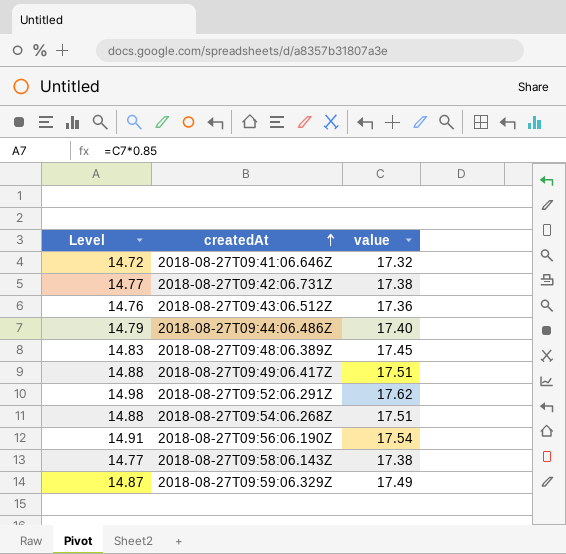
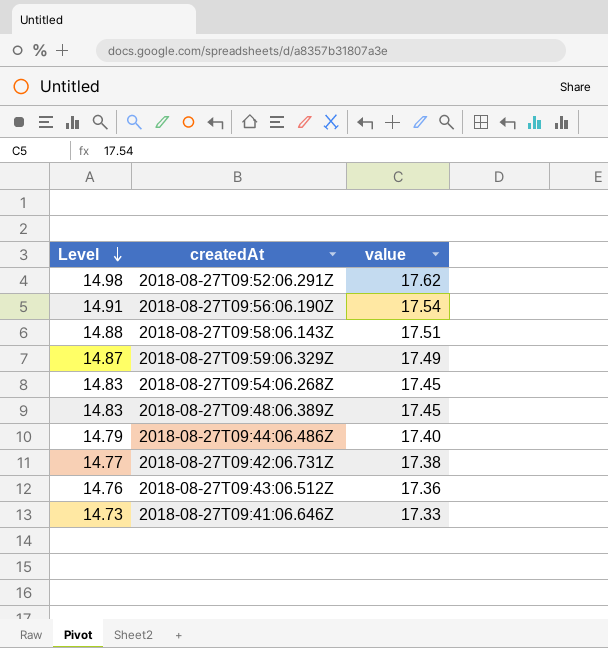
row order: createdAt ascending -> Level descending
row 2018-08-27T09:49:06.417Z: 14.88 | 17.51 -> none
2018-08-27T09:58:06.143Z | Level: 14.77 -> 14.88
2018-08-27T09:58:06.143Z | value: 17.38 -> 17.51
2018-08-27T09:54:06.268Z | Level: 14.88 -> 14.83
2018-08-27T09:54:06.268Z | value: 17.51 -> 17.45
2018-08-27T09:41:06.646Z | Level: 14.72 -> 14.73
2018-08-27T09:41:06.646Z | value: 17.32 -> 17.33

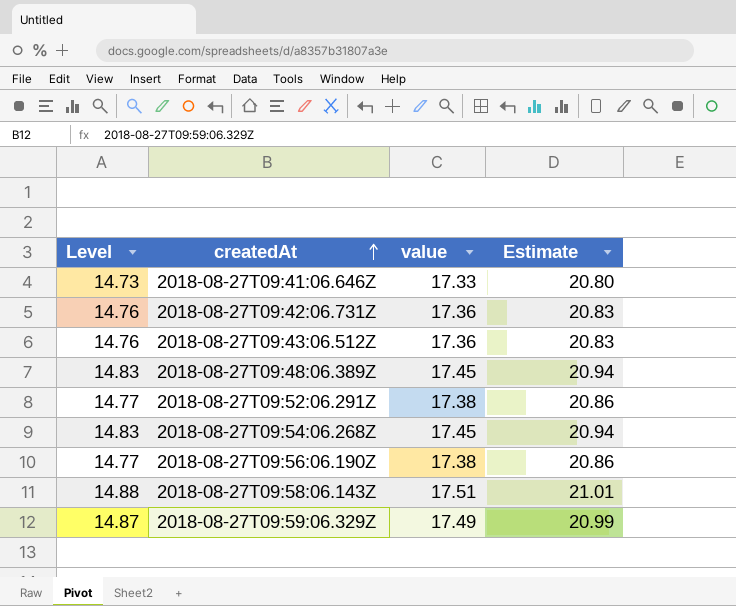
row order: Level descending -> createdAt ascending
column Estimate | formula: none -> [value] * 1.2
row 2018-08-27T09:44:06.486Z: 14.79 | 17.40 -> none
2018-08-27T09:42:06.731Z | Level: 14.77 -> 14.76
2018-08-27T09:42:06.731Z | value: 17.38 -> 17.36
2018-08-27T09:52:06.291Z | Level: 14.98 -> 14.77
2018-08-27T09:52:06.291Z | value: 17.62 -> 17.38
2018-08-27T09:56:06.190Z | Level: 14.91 -> 14.77
2018-08-27T09:56:06.190Z | value: 17.54 -> 17.38

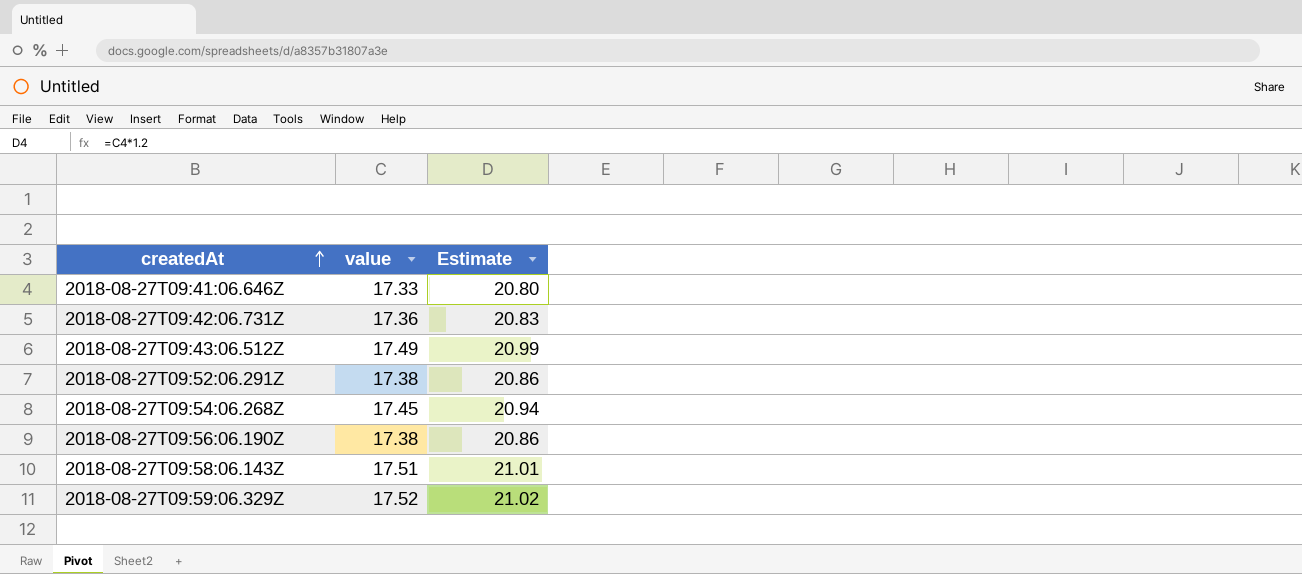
column Level | formula: [value] * 0.85 -> none
row 2018-08-27T09:48:06.389Z: 14.83 | 17.45 | 20.94 -> none
2018-08-27T09:43:06.512Z | value: 17.36 -> 17.49
2018-08-27T09:43:06.512Z | Estimate: 20.83 -> 20.99
2018-08-27T09:59:06.329Z | value: 17.49 -> 17.52
2018-08-27T09:59:06.329Z | Estimate: 20.99 -> 21.02

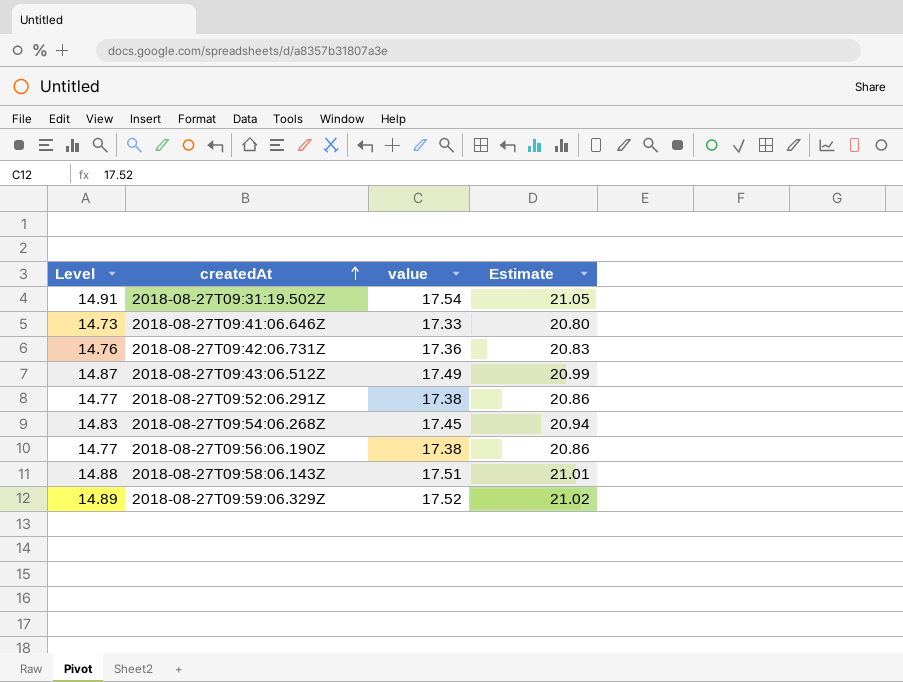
column Level | formula: none -> [value] * 0.85
row 2018-08-27T09:31:19.502Z: none -> 14.91 | 17.54 | 21.05

